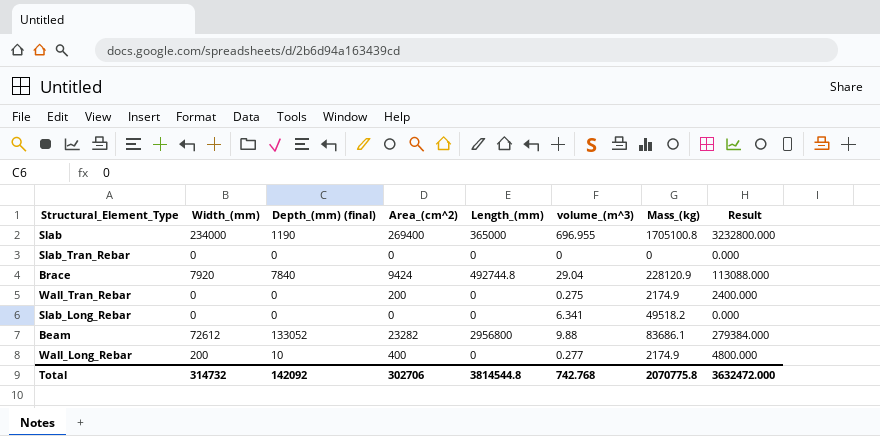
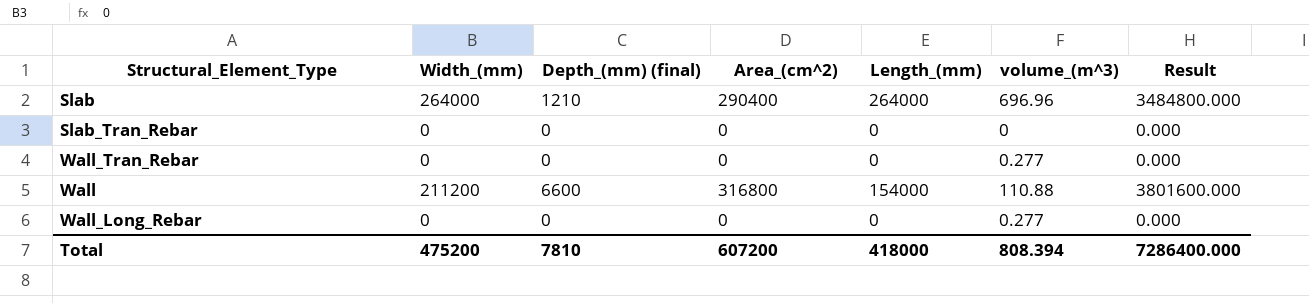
column Mass_(kg) | position: 7 -> none
row Brace: 7920 | 7840 | 9424 | 492744.8 | 29.04 | 228120.9 | 113088.000 -> none
row Slab_Long_Rebar: 0 | 0 | 0 | 0 | 6.341 | 49518.2 | 0.000 -> none
row Beam: 72612 | 133052 | 23282 | 2956800 | 9.88 | 83686.1 | 279384.000 -> none
Slab | Width_(mm): 234000 -> 264000
Slab | Depth_(mm) (final): 1190 -> 1210
Slab | Area_(cm^2): 269400 -> 290400
Slab | Length_(mm): 365000 -> 264000
Slab | volume_(m^3): 696.955 -> 696.96
Slab | Result: 3232800.000 -> 3484800.000
Wall_Tran_Rebar | Area_(cm^2): 200 -> 0
Wall_Tran_Rebar | volume_(m^3): 0.275 -> 0.277
Wall_Tran_Rebar | Result: 2400.000 -> 0.000
row Wall: none -> 211200 | 6600 | 316800 | 154000 | 110.88 | 3801600.000
Wall_Long_Rebar | Width_(mm): 200 -> 0
Wall_Long_Rebar | Depth_(mm) (final): 10 -> 0
Wall_Long_Rebar | Area_(cm^2): 400 -> 0
Wall_Long_Rebar | Result: 4800.000 -> 0.000
Total | Width_(mm): 314732 -> 475200
Total | Depth_(mm) (final): 142092 -> 7810
Total | Area_(cm^2): 302706 -> 607200
Total | Length_(mm): 3814544.8 -> 418000
Total | volume_(m^3): 742.768 -> 808.394
Total | Result: 3632472.000 -> 7286400.000

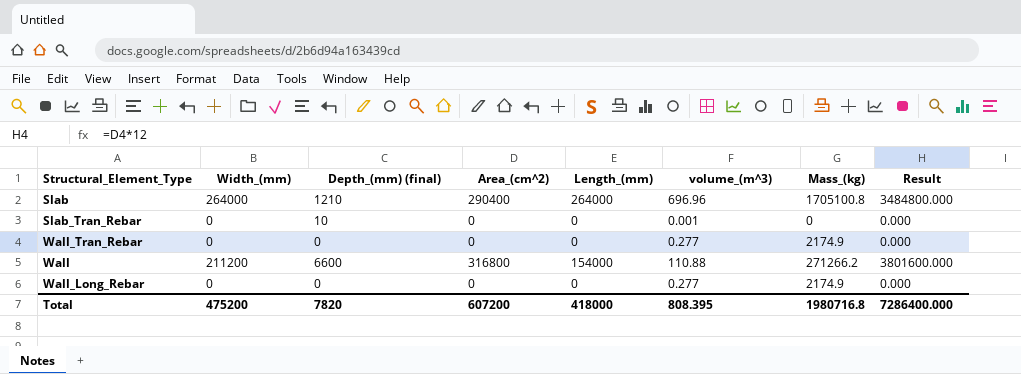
column Mass_(kg) | position: none -> 7
Slab_Tran_Rebar | Depth_(mm) (final): 0 -> 10
Slab_Tran_Rebar | volume_(m^3): 0 -> 0.001
Total | Depth_(mm) (final): 7810 -> 7820
Total | volume_(m^3): 808.394 -> 808.395

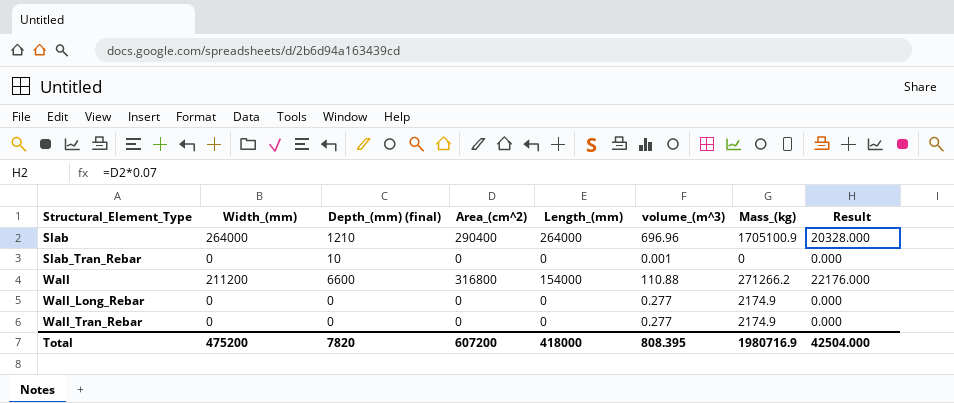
row order: none -> Structural_Element_Type ascending
column Result | formula: [Area_(cm^2)] * 12 -> [Area_(cm^2)] * 0.07
Slab | Mass_(kg): 1705100.8 -> 1705100.9
Total | Mass_(kg): 1980716.8 -> 1980716.9
Total | Result: 7286400.000 -> 42504.000

